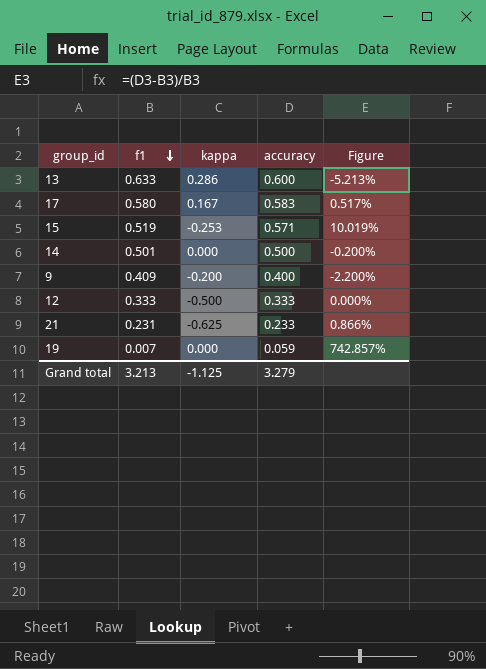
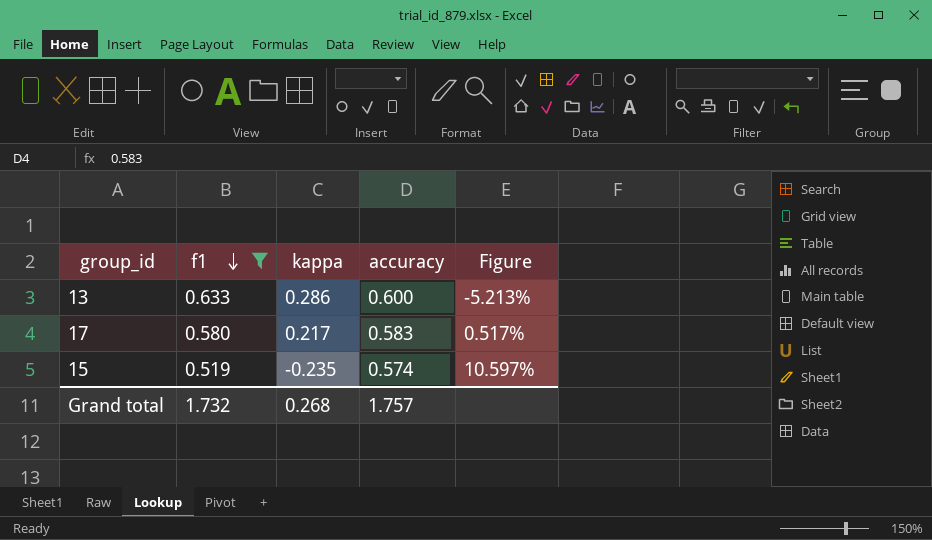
filter: none -> f1 >= 0.519
17 | kappa: 0.167 -> 0.217
15 | kappa: -0.253 -> -0.235
15 | accuracy: 0.571 -> 0.574
15 | Figure: 10.019% -> 10.597%
Grand total | f1: 3.213 -> 1.732
Grand total | kappa: -1.125 -> 0.268
Grand total | accuracy: 3.279 -> 1.757

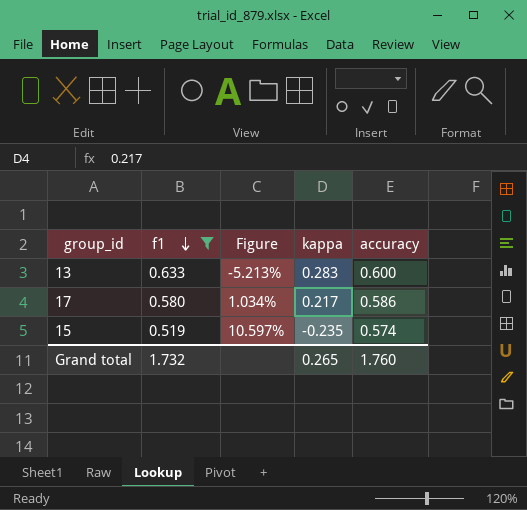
column Figure | position: 5 -> 3
13 | kappa: 0.286 -> 0.283
17 | Figure: 0.517% -> 1.034%
17 | accuracy: 0.583 -> 0.586
Grand total | kappa: 0.268 -> 0.265
Grand total | accuracy: 1.757 -> 1.760

